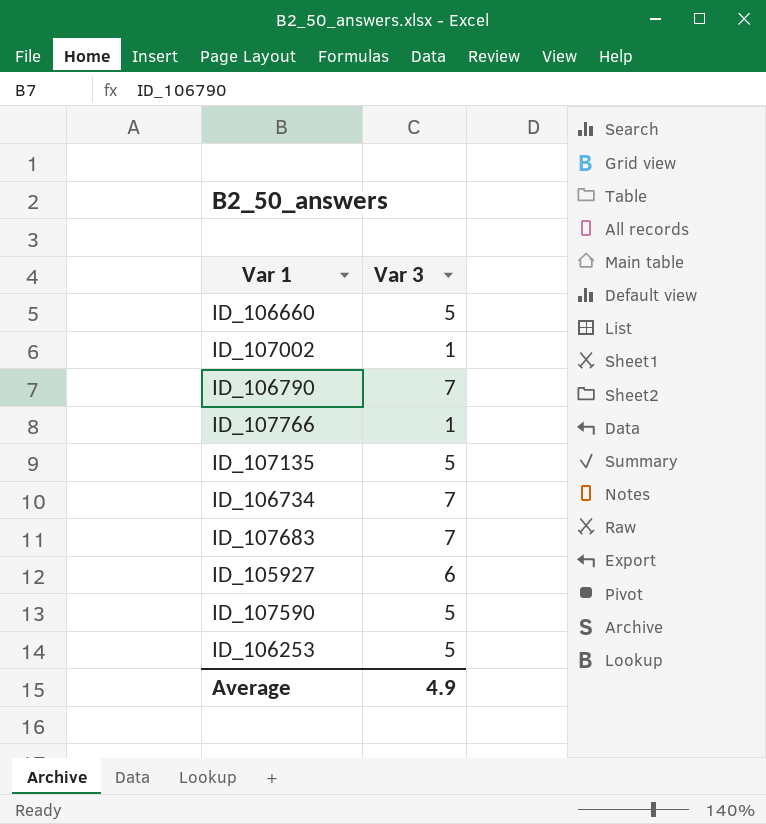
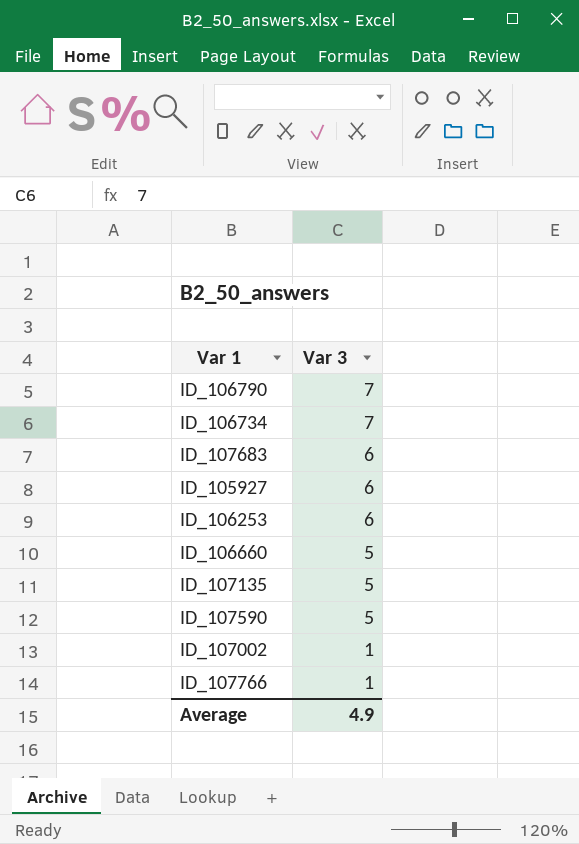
row order: none -> Var 3 descending
ID_107683 | Var 3: 7 -> 6
ID_106253 | Var 3: 5 -> 6

